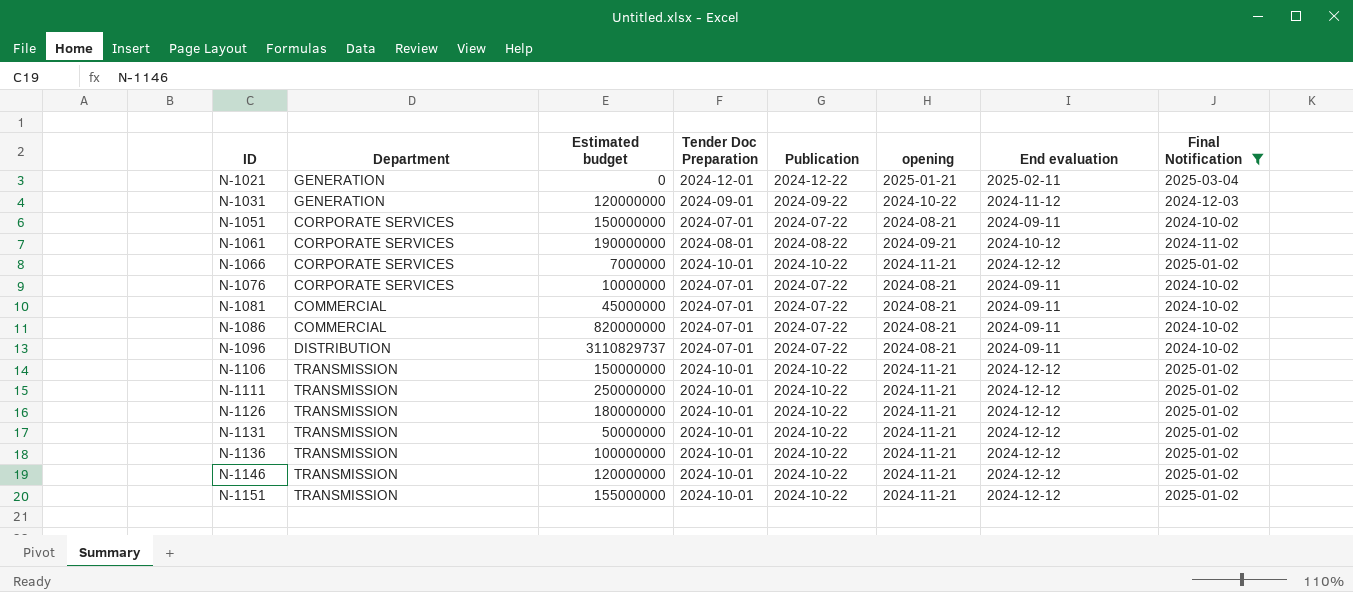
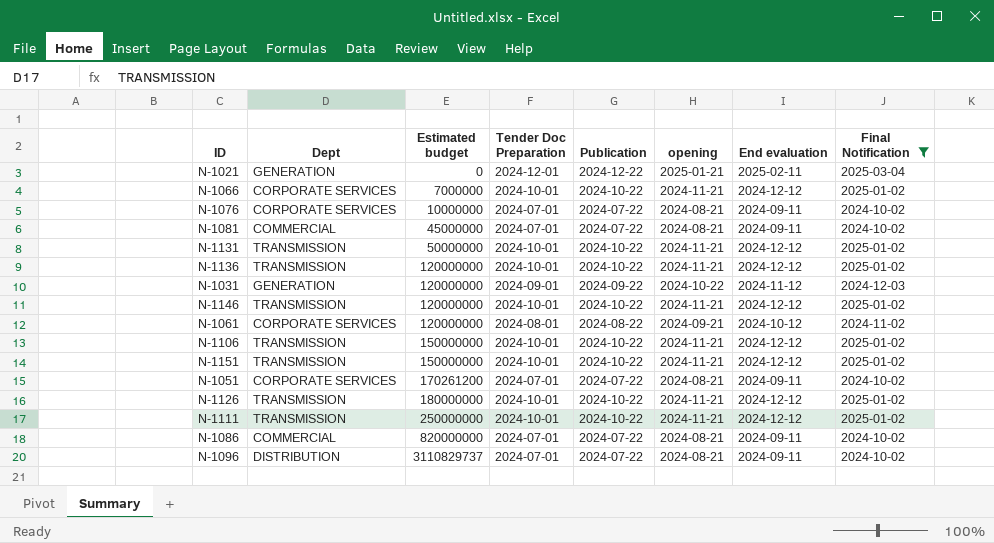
row order: ID ascending -> Estimated budget ascending
column name: Department -> Dept
N-1136 | Estimated budget: 100000000 -> 120000000
N-1061 | Estimated budget: 190000000 -> 120000000
N-1151 | Estimated budget: 155000000 -> 150000000
N-1051 | Estimated budget: 150000000 -> 170261200

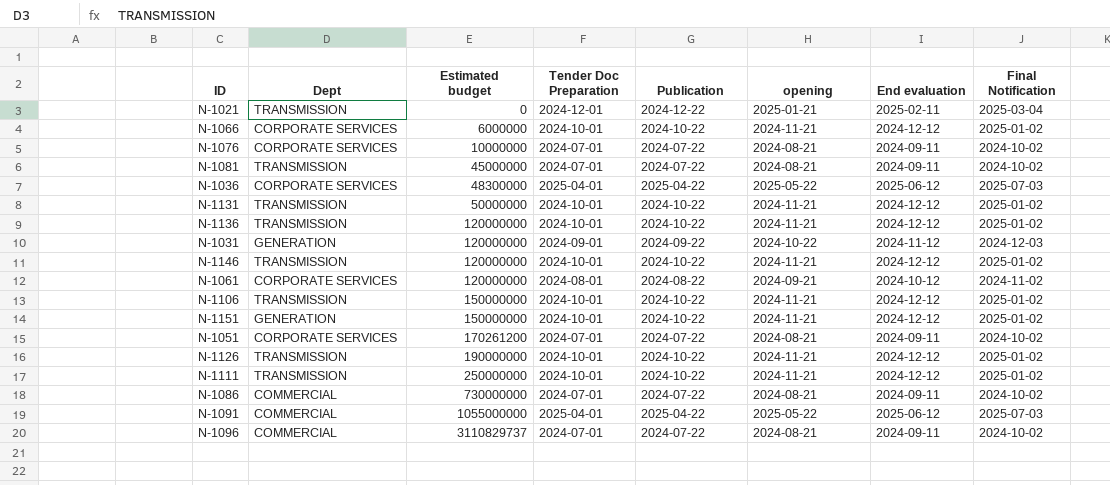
filter: Final Notification != 2025-07-03 -> none
N-1021 | Dept: GENERATION -> TRANSMISSION
N-1066 | Estimated budget: 7000000 -> 6000000
N-1081 | Dept: COMMERCIAL -> TRANSMISSION
N-1151 | Dept: TRANSMISSION -> GENERATION
N-1126 | Estimated budget: 180000000 -> 190000000
N-1086 | Estimated budget: 820000000 -> 730000000
N-1096 | Dept: DISTRIBUTION -> COMMERCIAL

